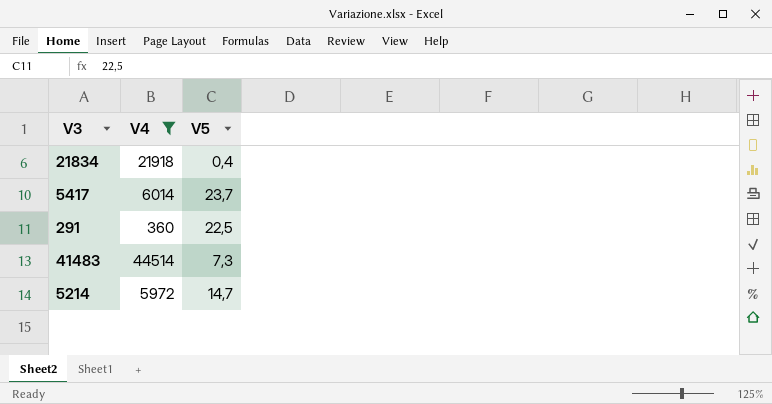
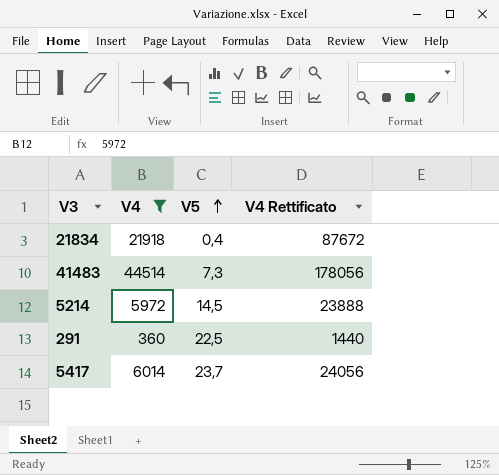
row order: none -> V5 ascending
column V4 Rettificato | formula: none -> [V4] * 4
5214 | V5: 14,7 -> 14,5

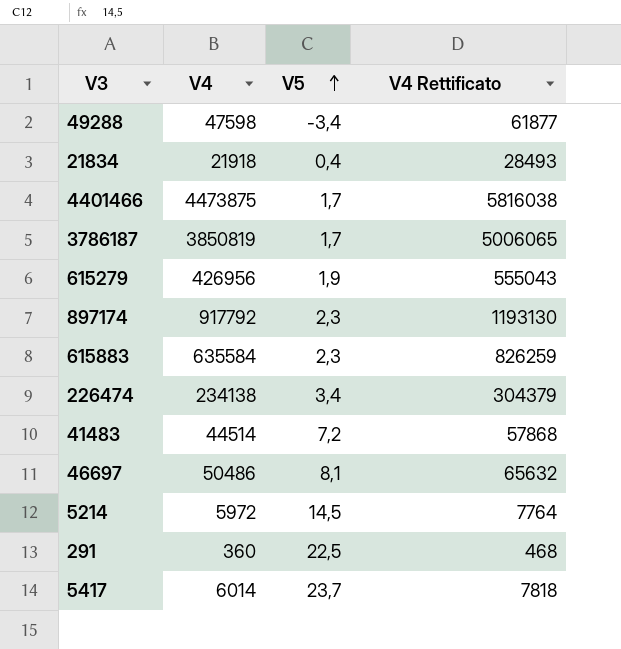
filter: V4 <= 44514 -> none
column V4 Rettificato | formula: [V4] * 4 -> [V4] * 1,3
41483 | V5: 7,3 -> 7,2

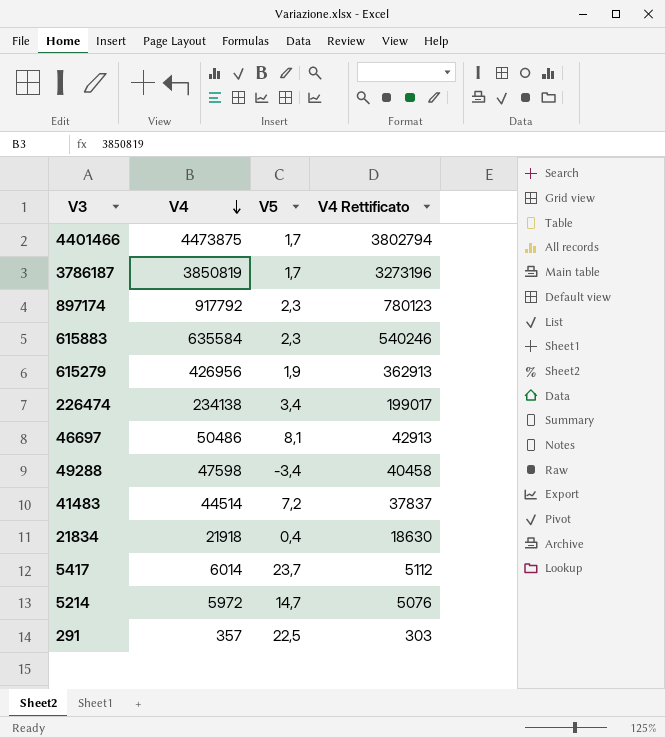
row order: V5 ascending -> V4 descending
column V4 Rettificato | formula: [V4] * 1,3 -> [V4] * 0,85
5214 | V5: 14,5 -> 14,7
291 | V4: 360 -> 357

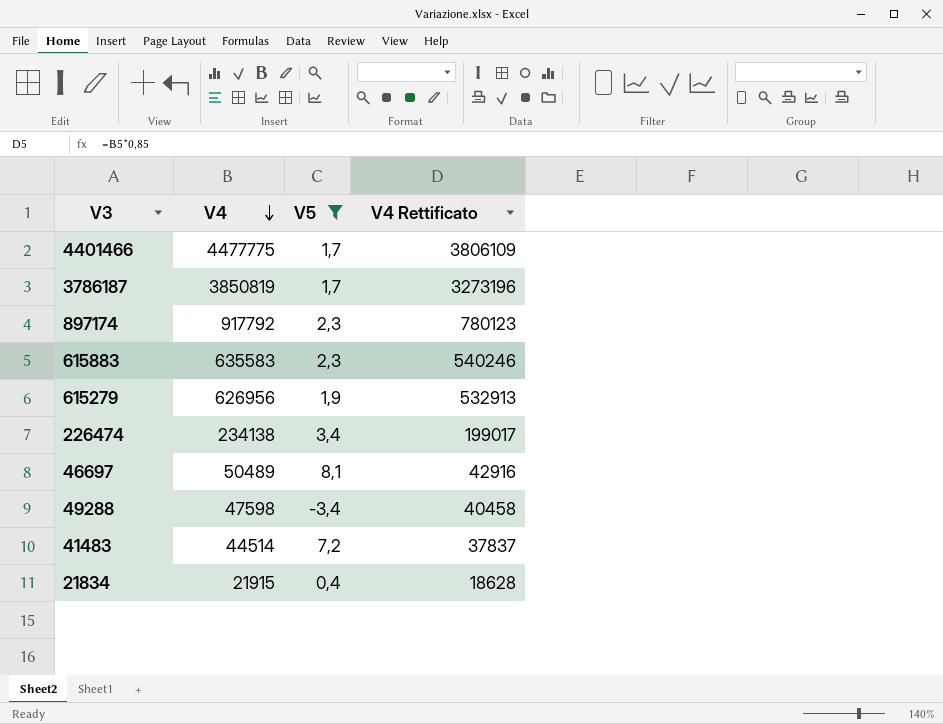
filter: none -> V5 <= 8,1
4401466 | V4: 4473875 -> 4477775
4401466 | V4 Rettificato: 3802794 -> 3806109
615883 | V4: 635584 -> 635583
615279 | V4: 426956 -> 626956
615279 | V4 Rettificato: 362913 -> 532913
46697 | V4: 50486 -> 50489
46697 | V4 Rettificato: 42913 -> 42916
21834 | V4: 21918 -> 21915
21834 | V4 Rettificato: 18630 -> 18628

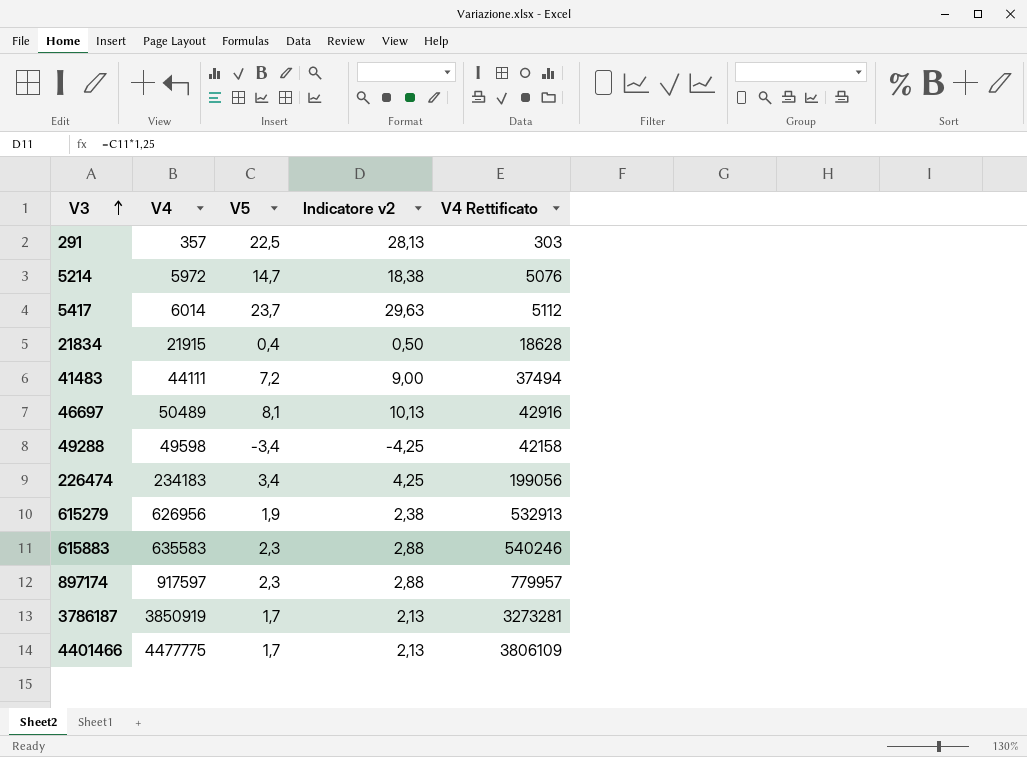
filter: V5 <= 8,1 -> none
row order: V4 descending -> V3 ascending
column Indicatore v2 | formula: none -> [V5] * 1,25
41483 | V4: 44514 -> 44111
41483 | V4 Rettificato: 37837 -> 37494
49288 | V4: 47598 -> 49598
49288 | V4 Rettificato: 40458 -> 42158
226474 | V4: 234138 -> 234183
226474 | V4 Rettificato: 199017 -> 199056
897174 | V4: 917792 -> 917597
897174 | V4 Rettificato: 780123 -> 779957
3786187 | V4: 3850819 -> 3850919
3786187 | V4 Rettificato: 3273196 -> 3273281

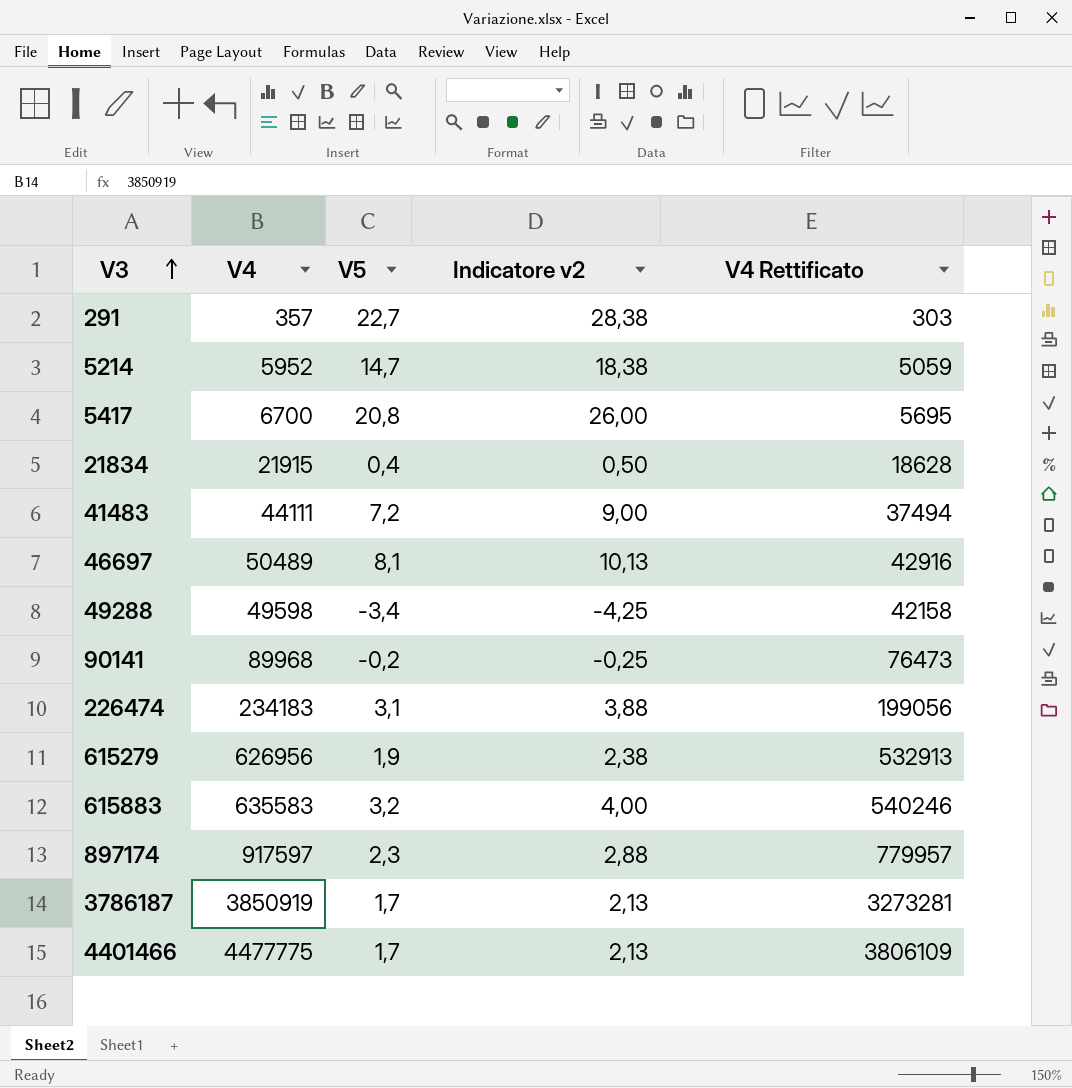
291 | V5: 22,5 -> 22,7
291 | Indicatore v2: 28,13 -> 28,38
5214 | V4: 5972 -> 5952
5214 | V4 Rettificato: 5076 -> 5059
5417 | V4: 6014 -> 6700
5417 | V5: 23,7 -> 20,8
5417 | Indicatore v2: 29,63 -> 26,00
5417 | V4 Rettificato: 5112 -> 5695
row 90141: none -> 89968 | -0,2 | -0,25 | 76473
226474 | V5: 3,4 -> 3,1
226474 | Indicatore v2: 4,25 -> 3,88
615883 | V5: 2,3 -> 3,2
615883 | Indicatore v2: 2,88 -> 4,00

